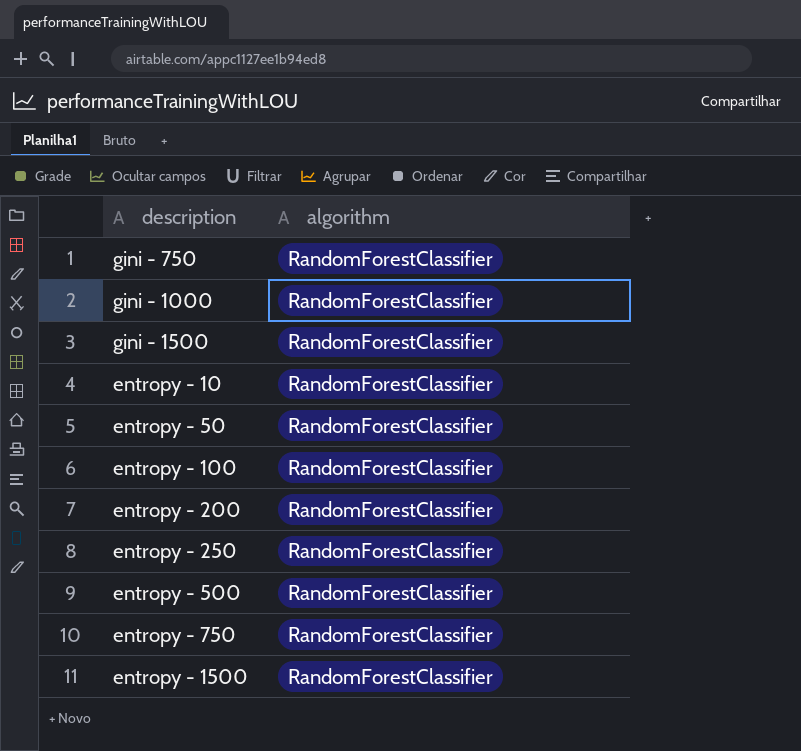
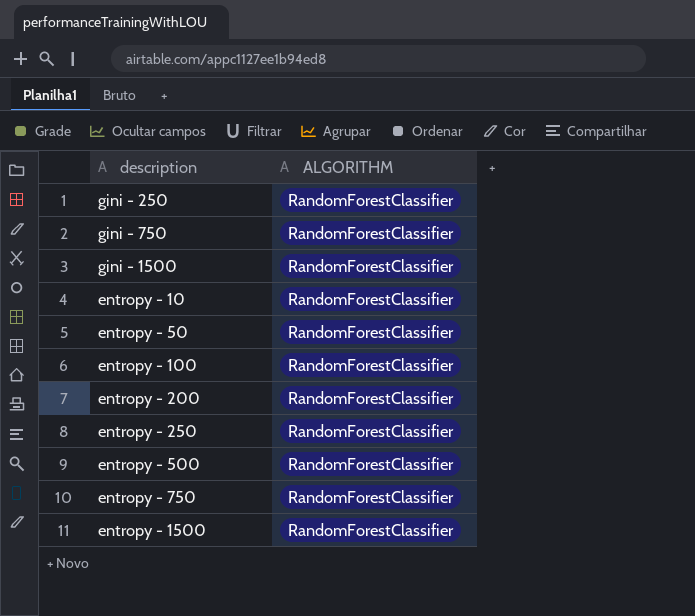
column name: algorithm -> ALGORITHM
row gini - 1000: RandomForestClassifier -> none
row gini - 250: none -> RandomForestClassifier

